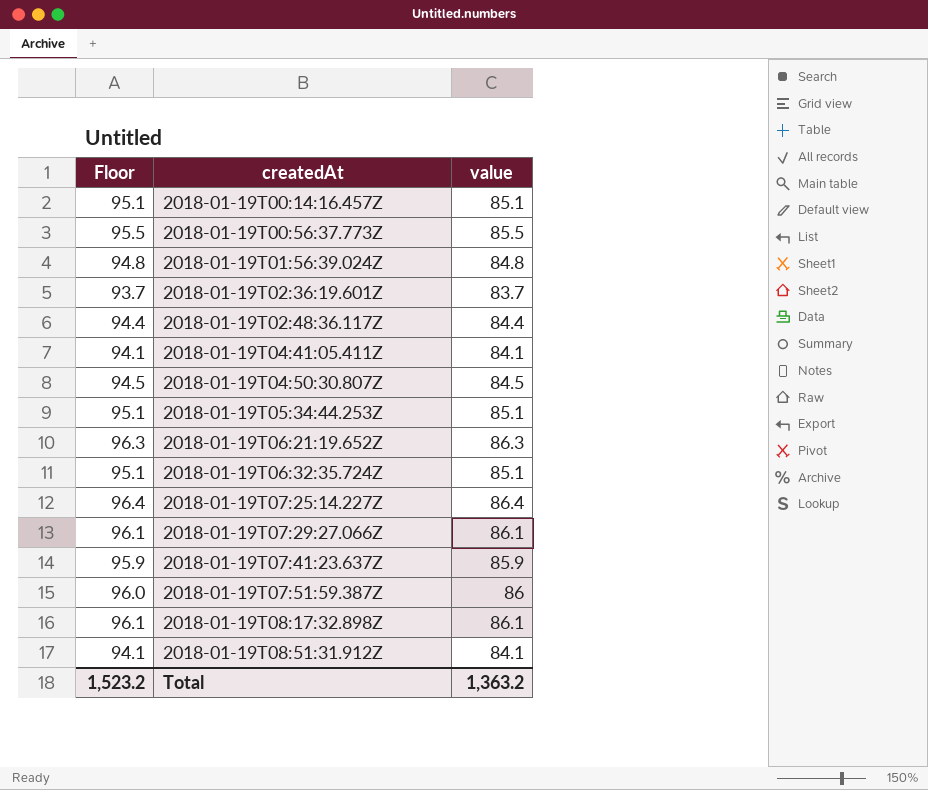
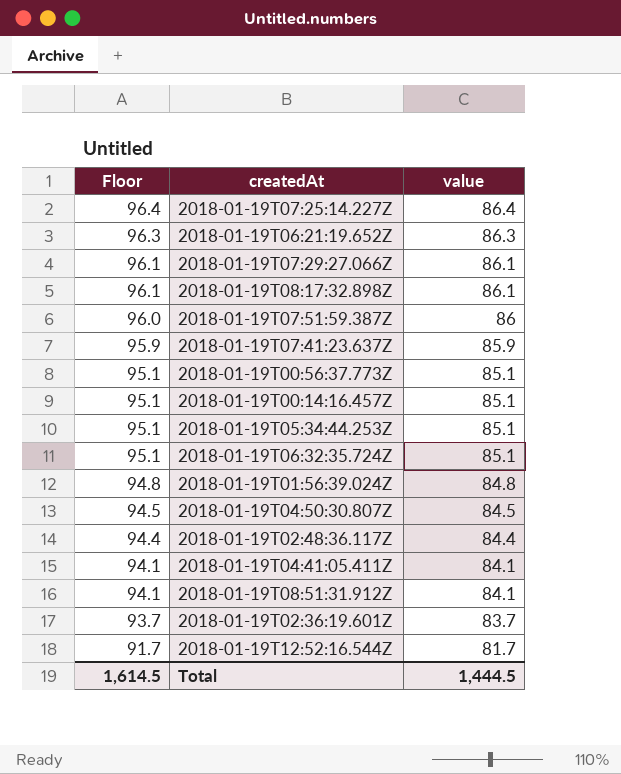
row order: createdAt ascending -> Floor descending
2018-01-19T00:56:37.773Z | Floor: 95.5 -> 95.1
2018-01-19T00:56:37.773Z | value: 85.5 -> 85.1
row 2018-01-19T12:52:16.544Z: none -> 91.7 | 81.7
Total | Floor: 1,523.2 -> 1,614.5
Total | value: 1,363.2 -> 1,444.5

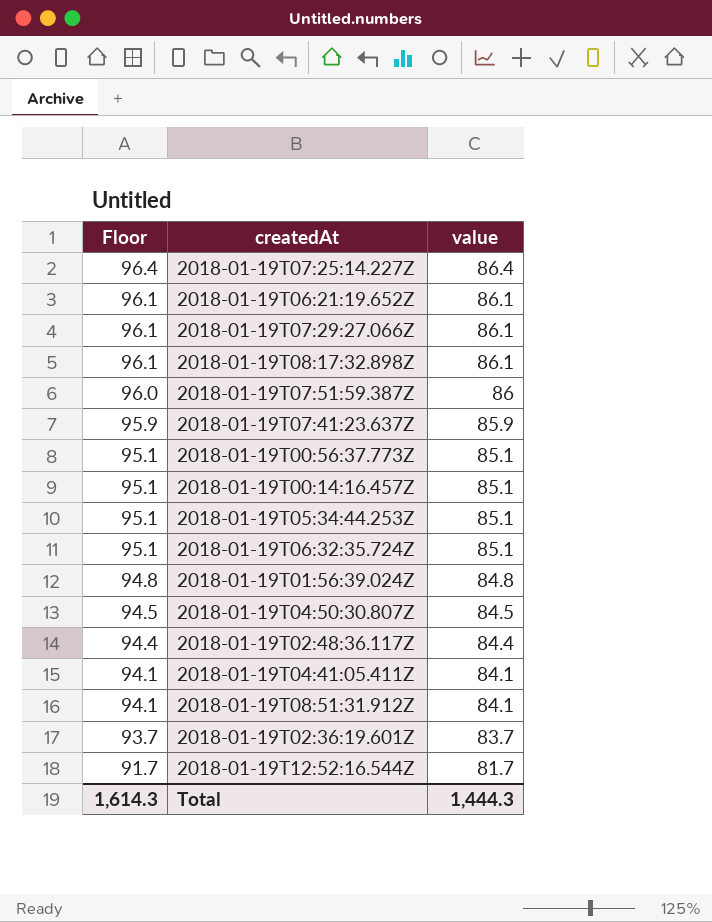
2018-01-19T06:21:19.652Z | Floor: 96.3 -> 96.1
2018-01-19T06:21:19.652Z | value: 86.3 -> 86.1
Total | Floor: 1,614.5 -> 1,614.3
Total | value: 1,444.5 -> 1,444.3

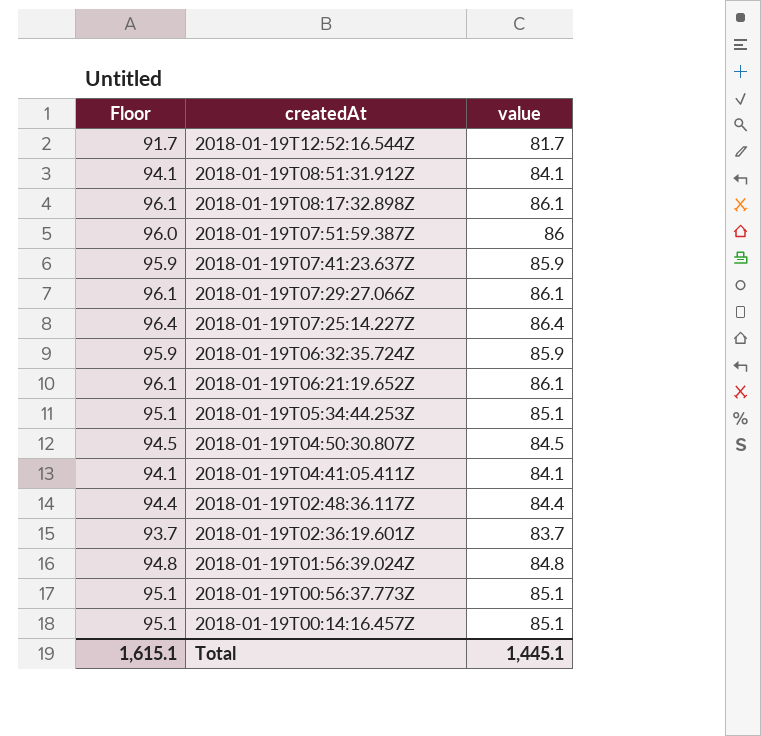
row order: Floor descending -> createdAt descending
2018-01-19T06:32:35.724Z | Floor: 95.1 -> 95.9
2018-01-19T06:32:35.724Z | value: 85.1 -> 85.9
Total | Floor: 1,614.3 -> 1,615.1
Total | value: 1,444.3 -> 1,445.1

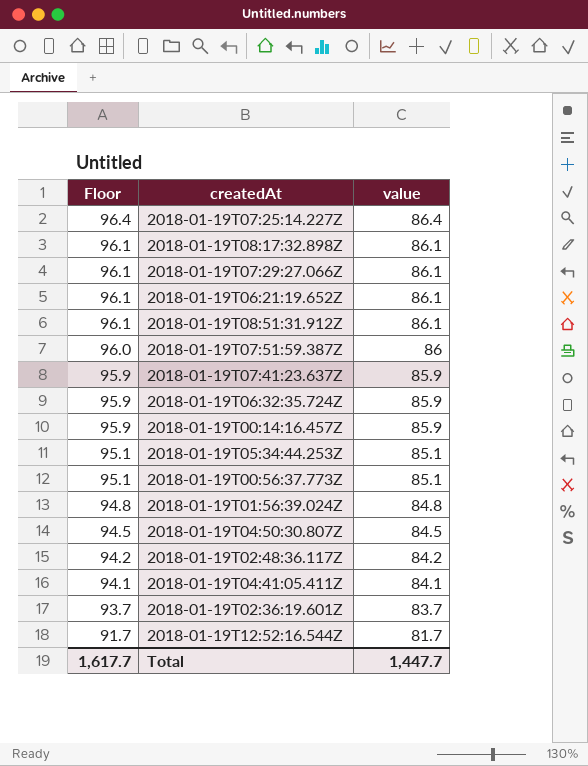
row order: createdAt descending -> Floor descending
2018-01-19T08:51:31.912Z | Floor: 94.1 -> 96.1
2018-01-19T08:51:31.912Z | value: 84.1 -> 86.1
2018-01-19T00:14:16.457Z | Floor: 95.1 -> 95.9
2018-01-19T00:14:16.457Z | value: 85.1 -> 85.9
2018-01-19T02:48:36.117Z | Floor: 94.4 -> 94.2
2018-01-19T02:48:36.117Z | value: 84.4 -> 84.2
Total | Floor: 1,615.1 -> 1,617.7
Total | value: 1,445.1 -> 1,447.7

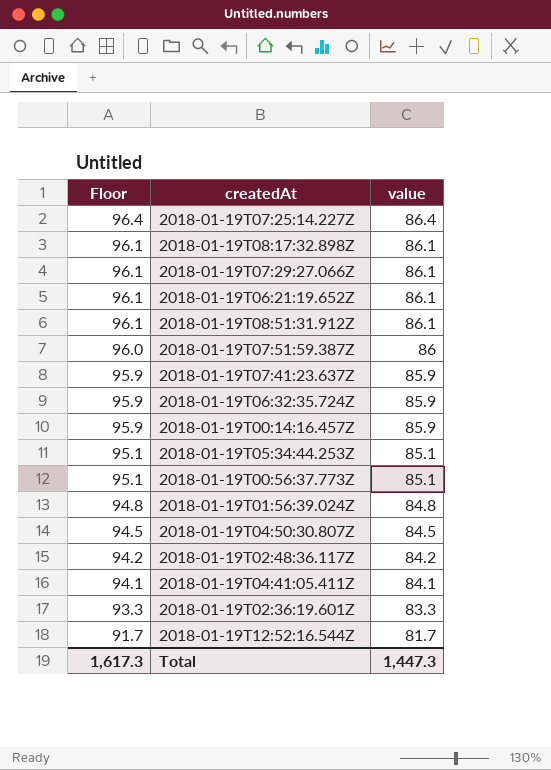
2018-01-19T02:36:19.601Z | Floor: 93.7 -> 93.3
2018-01-19T02:36:19.601Z | value: 83.7 -> 83.3
Total | Floor: 1,617.7 -> 1,617.3
Total | value: 1,447.7 -> 1,447.3

